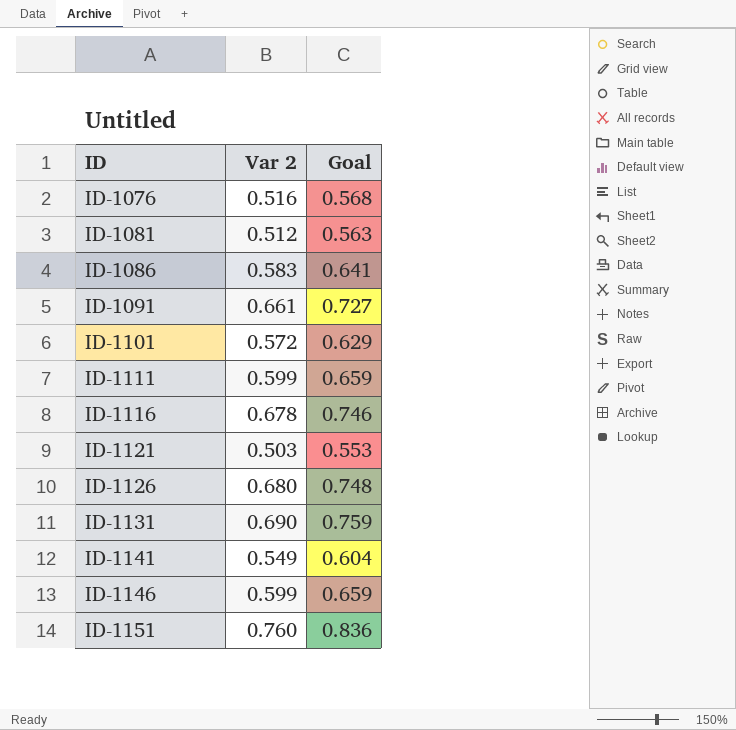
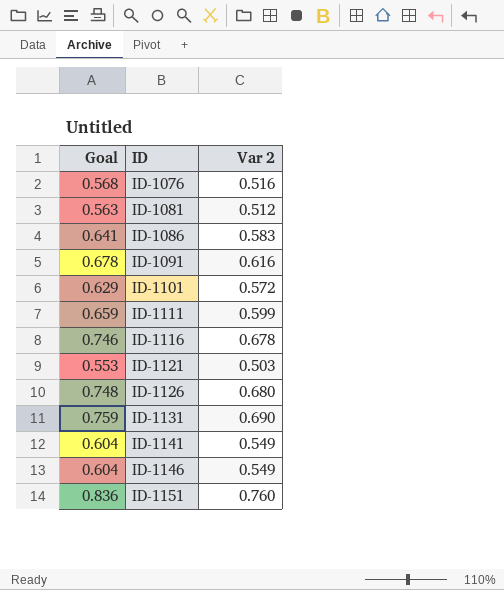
column Goal | position: 3 -> 1
ID-1091 | Goal: 0.727 -> 0.678
ID-1091 | Var 2: 0.661 -> 0.616
ID-1146 | Goal: 0.659 -> 0.604
ID-1146 | Var 2: 0.599 -> 0.549

